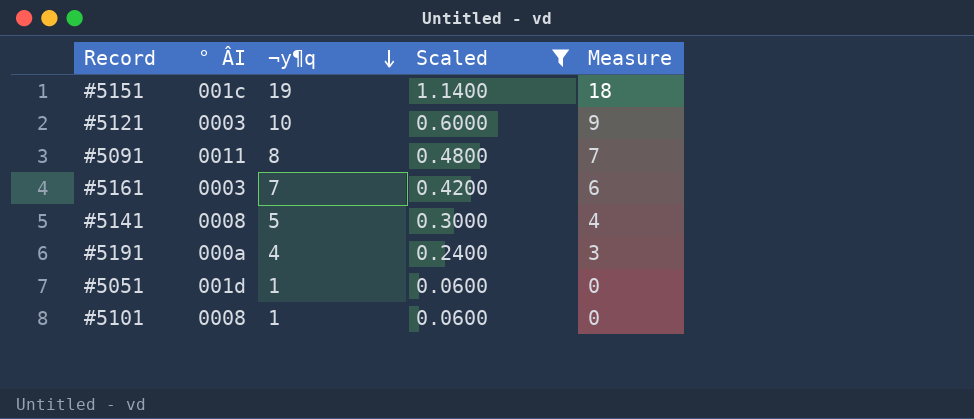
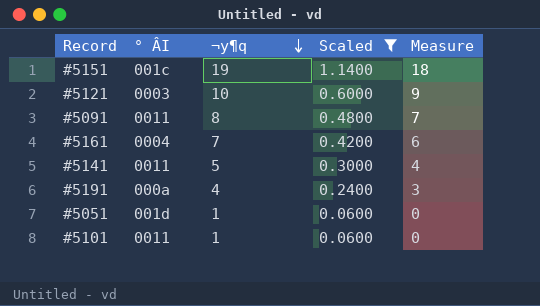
#5161 | ° ÂI: 0003 -> 0004
#5141 | ° ÂI: 0008 -> 0011
#5101 | ° ÂI: 0008 -> 0011

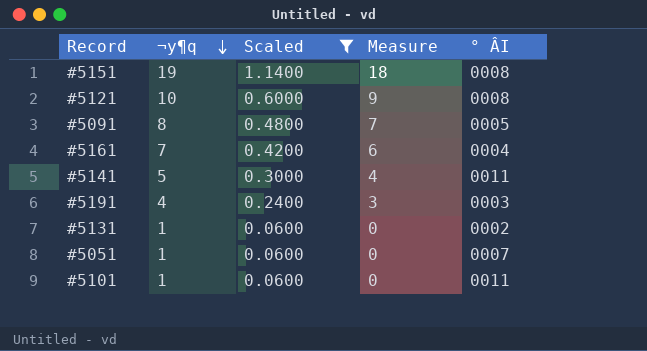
column ° ÂI | position: 2 -> 5
#5151 | ° ÂI: 001c -> 0008
#5121 | ° ÂI: 0003 -> 0008
#5091 | ° ÂI: 0011 -> 0005
#5191 | ° ÂI: 000a -> 0003
row #5131: none -> 1 | 0.0600 | 0 | 0002
#5051 | ° ÂI: 001d -> 0007

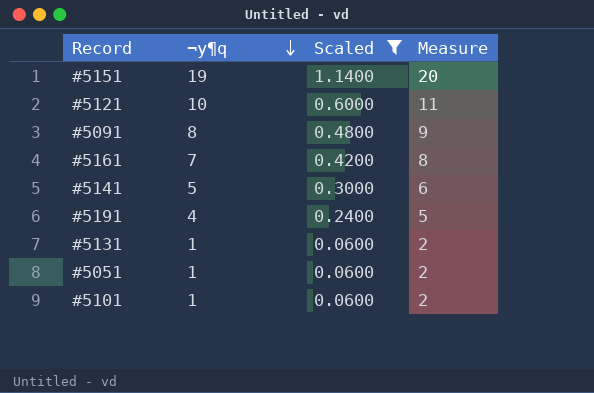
column ° ÂI | position: 5 -> none
column Measure | formula: [¬y¶q] - 1 -> [¬y¶q] + 1

